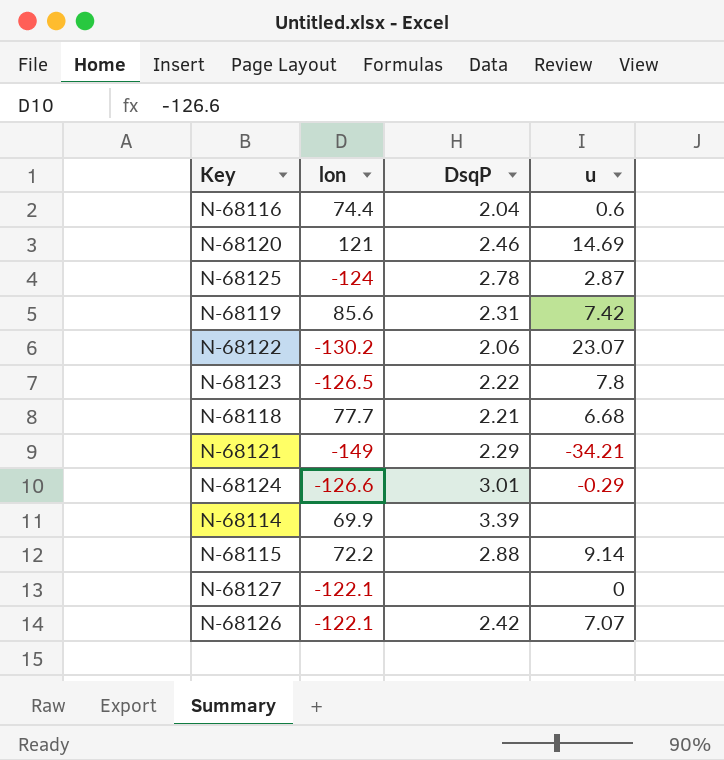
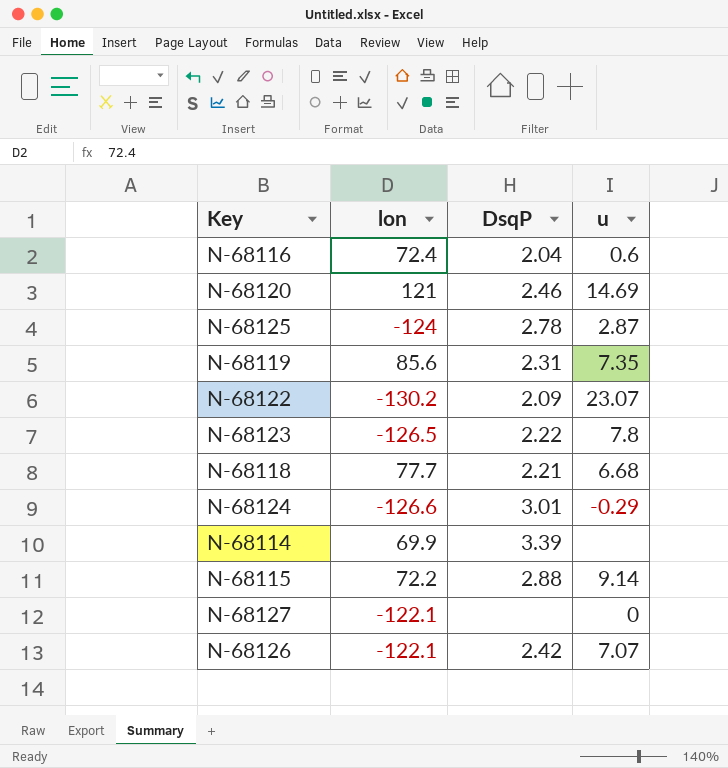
row N-68121: -149 | 2.29 | -34.21 -> none
N-68116 | lon: 74.4 -> 72.4
N-68119 | u: 7.42 -> 7.35
N-68122 | DsqP: 2.06 -> 2.09

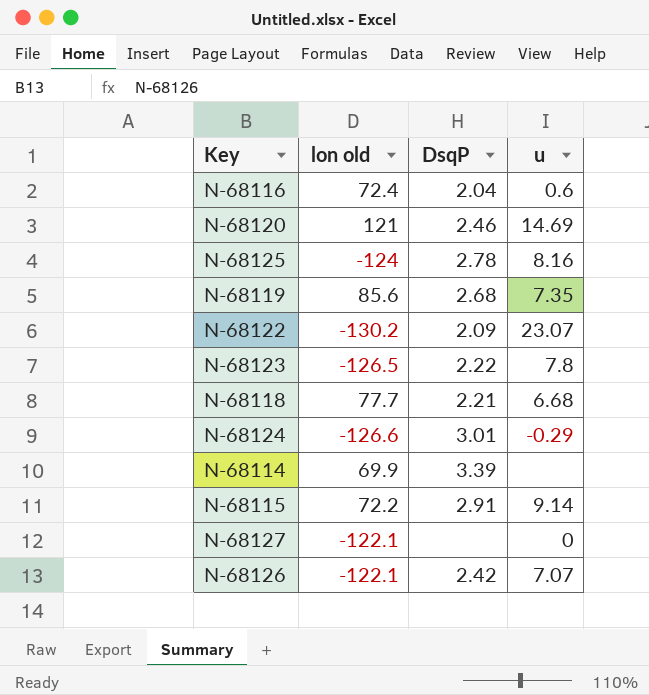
column name: lon -> lon old
N-68125 | u: 2.87 -> 8.16
N-68119 | DsqP: 2.31 -> 2.68
N-68115 | DsqP: 2.88 -> 2.91

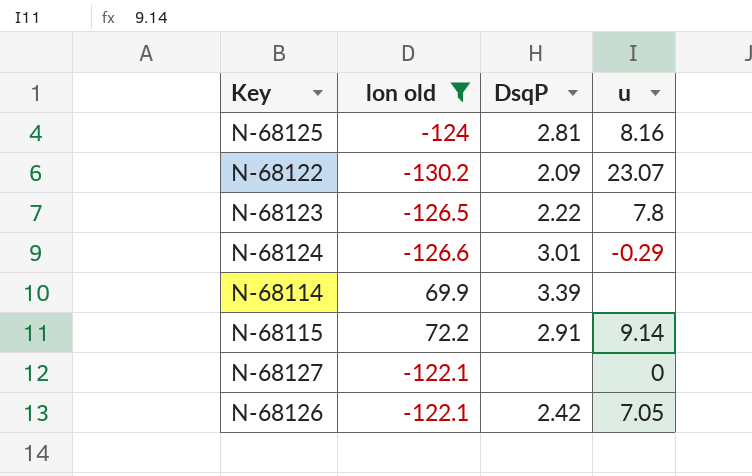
filter: none -> lon old <= 72.2
N-68125 | DsqP: 2.78 -> 2.81
N-68126 | u: 7.07 -> 7.05

